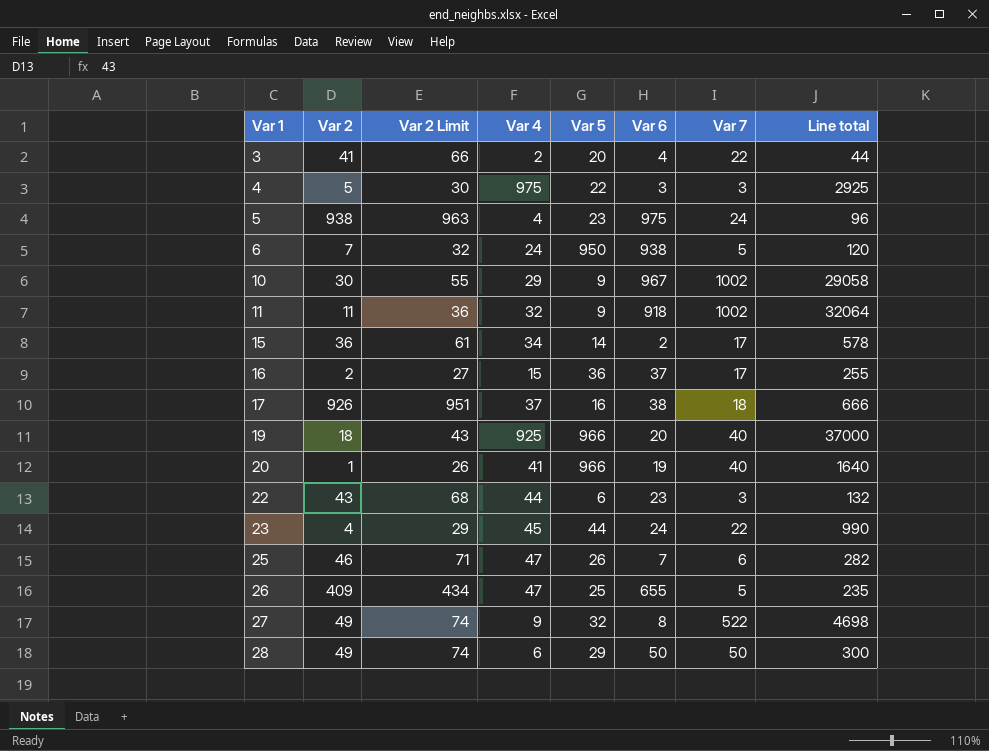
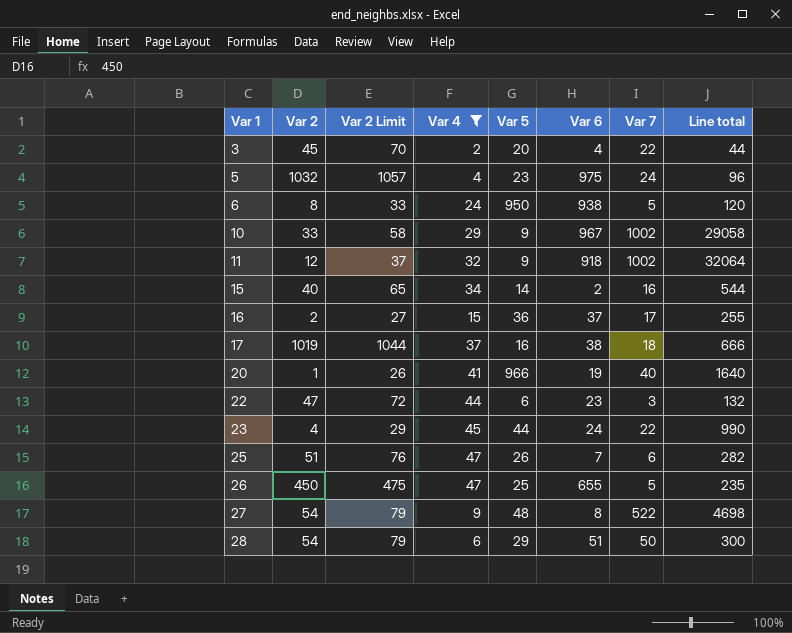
filter: none -> Var 4 <= 47
3 | Var 2: 41 -> 45
3 | Var 2 Limit: 66 -> 70
5 | Var 2: 938 -> 1032
5 | Var 2 Limit: 963 -> 1057
6 | Var 2: 7 -> 8
6 | Var 2 Limit: 32 -> 33
10 | Var 2: 30 -> 33
10 | Var 2 Limit: 55 -> 58
11 | Var 2: 11 -> 12
11 | Var 2 Limit: 36 -> 37
15 | Var 2: 36 -> 40
15 | Var 2 Limit: 61 -> 65
15 | Var 7: 17 -> 16
15 | Line total: 578 -> 544
17 | Var 2: 926 -> 1019
17 | Var 2 Limit: 951 -> 1044
22 | Var 2: 43 -> 47
22 | Var 2 Limit: 68 -> 72
25 | Var 2: 46 -> 51
25 | Var 2 Limit: 71 -> 76
26 | Var 2: 409 -> 450
26 | Var 2 Limit: 434 -> 475
27 | Var 2: 49 -> 54
27 | Var 2 Limit: 74 -> 79
27 | Var 5: 32 -> 48
28 | Var 2: 49 -> 54
28 | Var 2 Limit: 74 -> 79
28 | Var 6: 50 -> 51

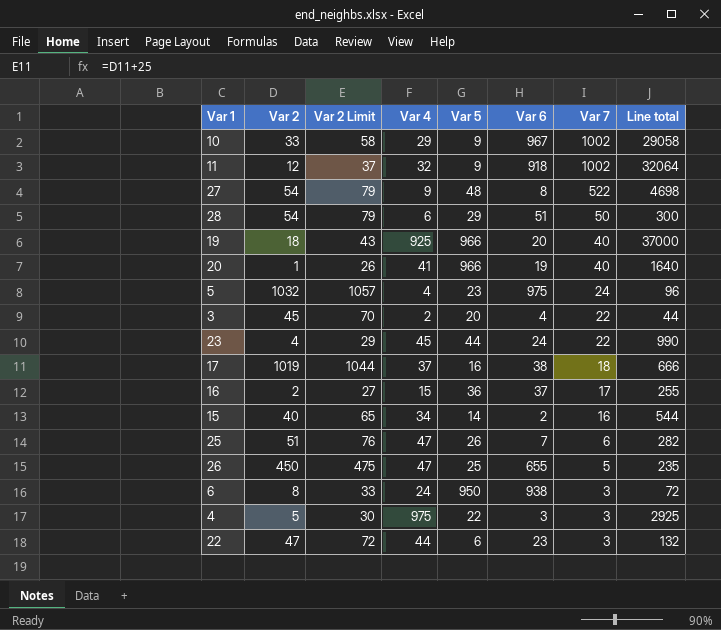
filter: Var 4 <= 47 -> none
row order: Var 1 ascending -> Var 7 descending
6 | Var 7: 5 -> 3
6 | Line total: 120 -> 72

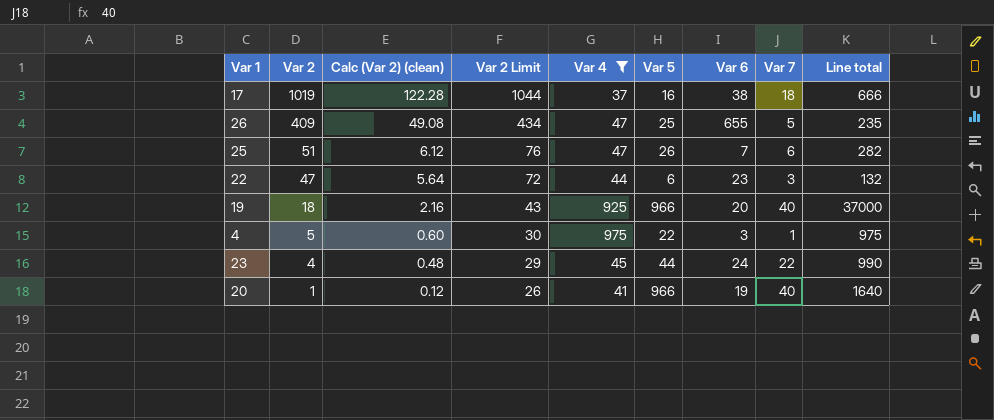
filter: none -> Var 4 >= 37
row order: Var 7 descending -> Var 2 descending
column Calc (Var 2) (clean) | formula: none -> [Var 2] * 0.12
26 | Var 2: 450 -> 409
26 | Var 2 Limit: 475 -> 434
4 | Var 7: 3 -> 1
4 | Line total: 2925 -> 975

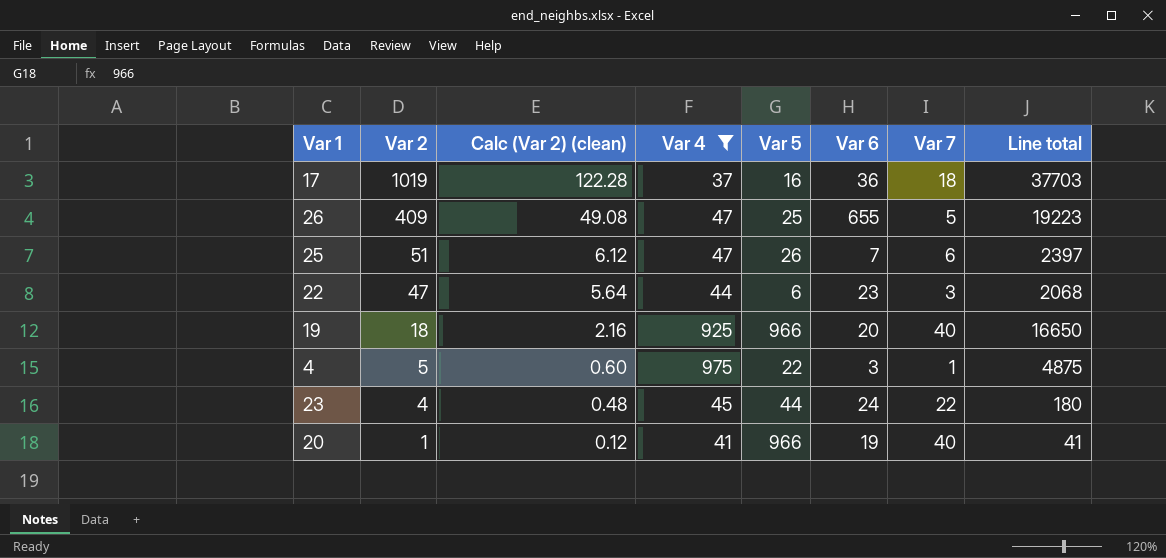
column Var 2 Limit | formula: [Var 2] + 25 -> none
column Line total | formula: [Var 4] * [Var 7] -> [Var 2] * [Var 4]
17 | Var 6: 38 -> 36

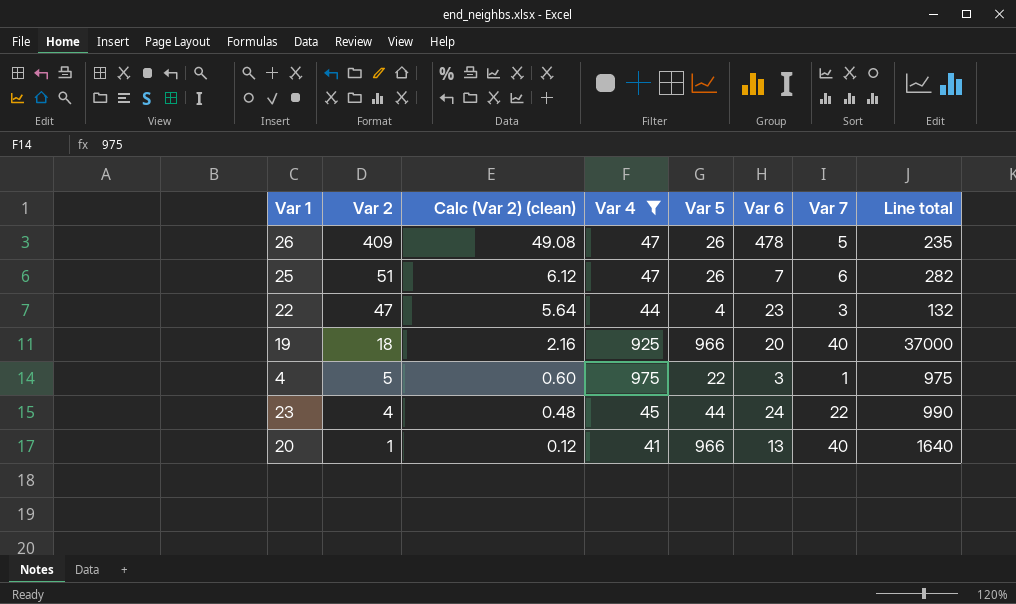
column Line total | formula: [Var 2] * [Var 4] -> [Var 4] * [Var 7]
row 17: 1019 | 122.28 | 37 | 16 | 36 | 18 | 37703 -> none
26 | Var 5: 25 -> 26
26 | Var 6: 655 -> 478
22 | Var 5: 6 -> 4
20 | Var 6: 19 -> 13

